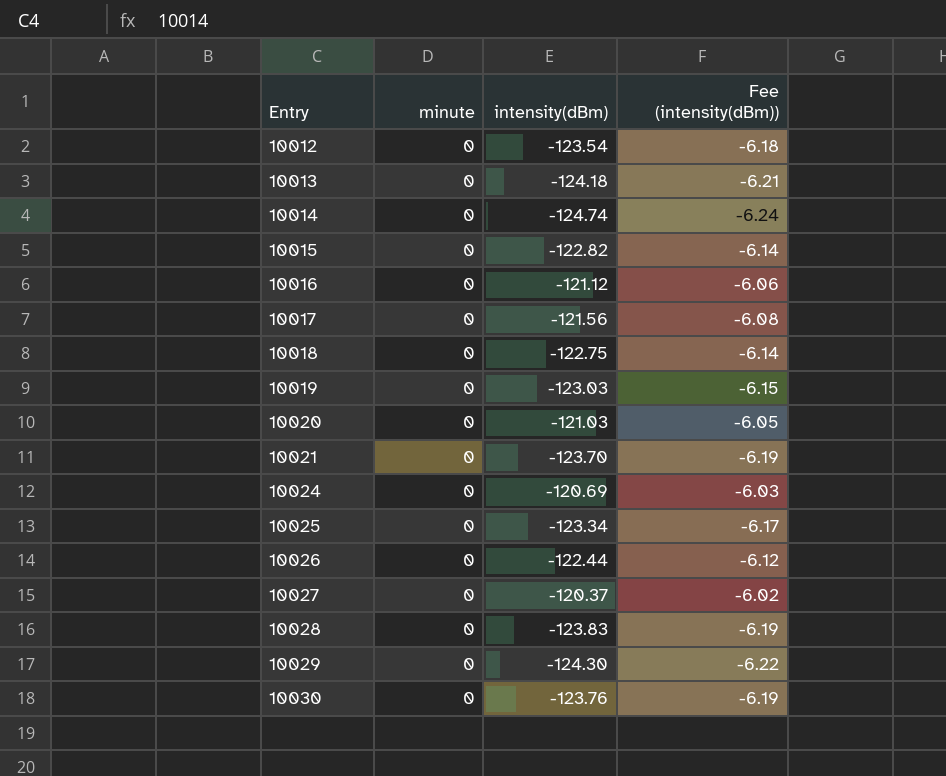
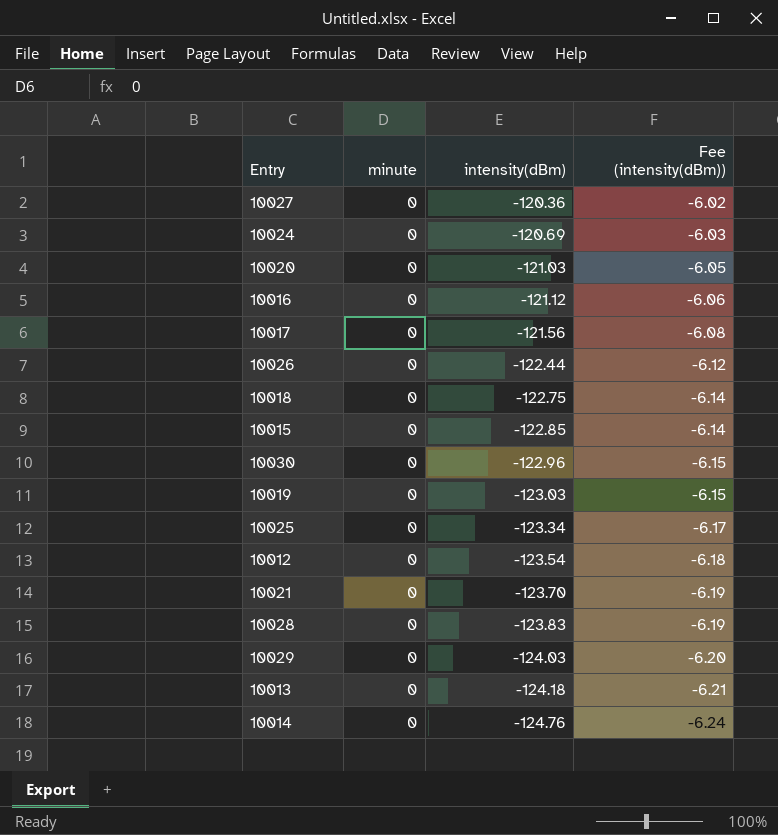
row order: Entry ascending -> intensity(dBm) descending
10027 | intensity(dBm): -120.37 -> -120.36
10015 | intensity(dBm): -122.82 -> -122.85
10030 | intensity(dBm): -123.76 -> -122.96
10030 | Fee (intensity(dBm)): -6.19 -> -6.15
10029 | intensity(dBm): -124.30 -> -124.03
10029 | Fee (intensity(dBm)): -6.22 -> -6.20
10014 | intensity(dBm): -124.74 -> -124.76

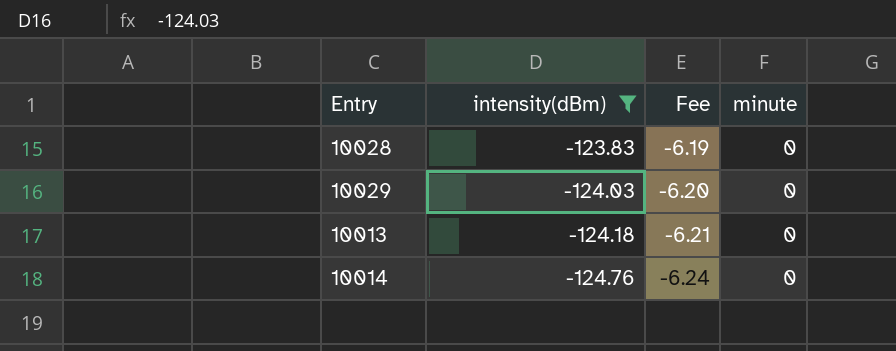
filter: none -> intensity(dBm) <= -123.83
column name: Fee (intensity(dBm)) -> Fee
column minute | position: 2 -> 4

